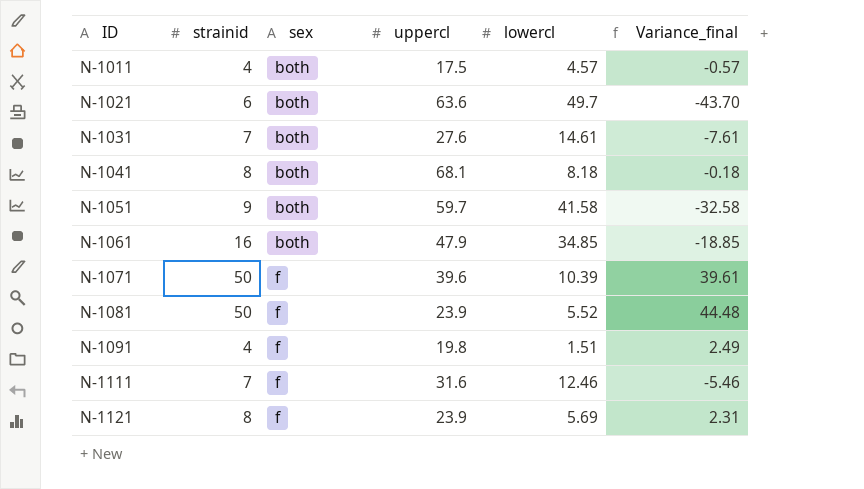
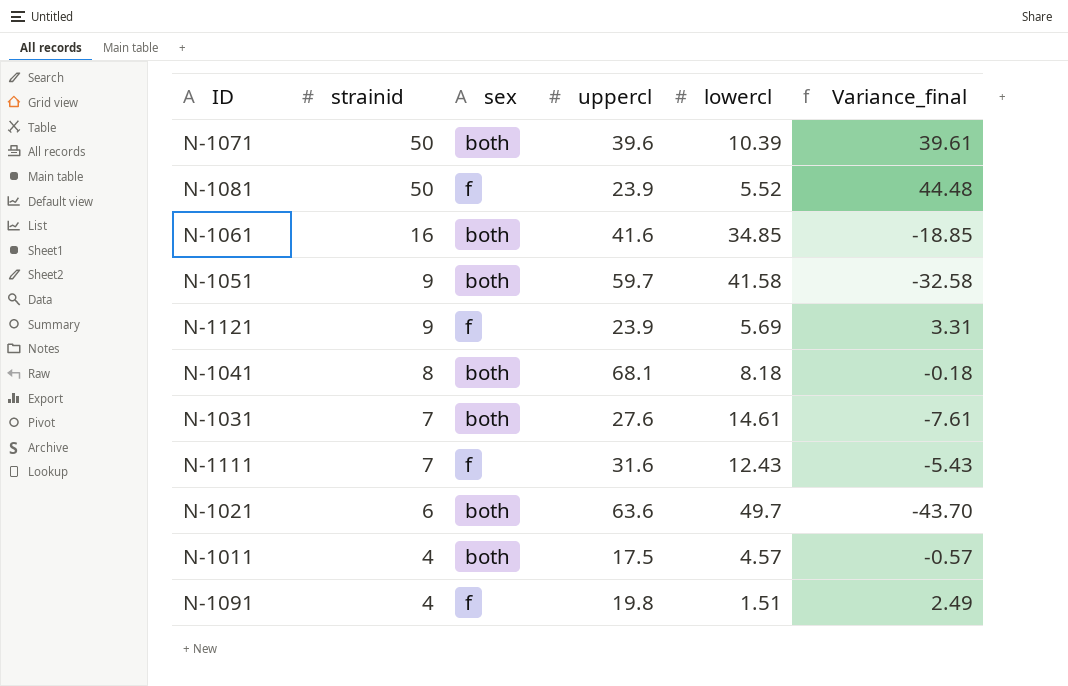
row order: ID ascending -> strainid descending
N-1071 | sex: f -> both
N-1061 | uppercl: 47.9 -> 41.6
N-1121 | strainid: 8 -> 9
N-1121 | Variance_final: 2.31 -> 3.31
N-1111 | lowercl: 12.46 -> 12.43
N-1111 | Variance_final: -5.46 -> -5.43

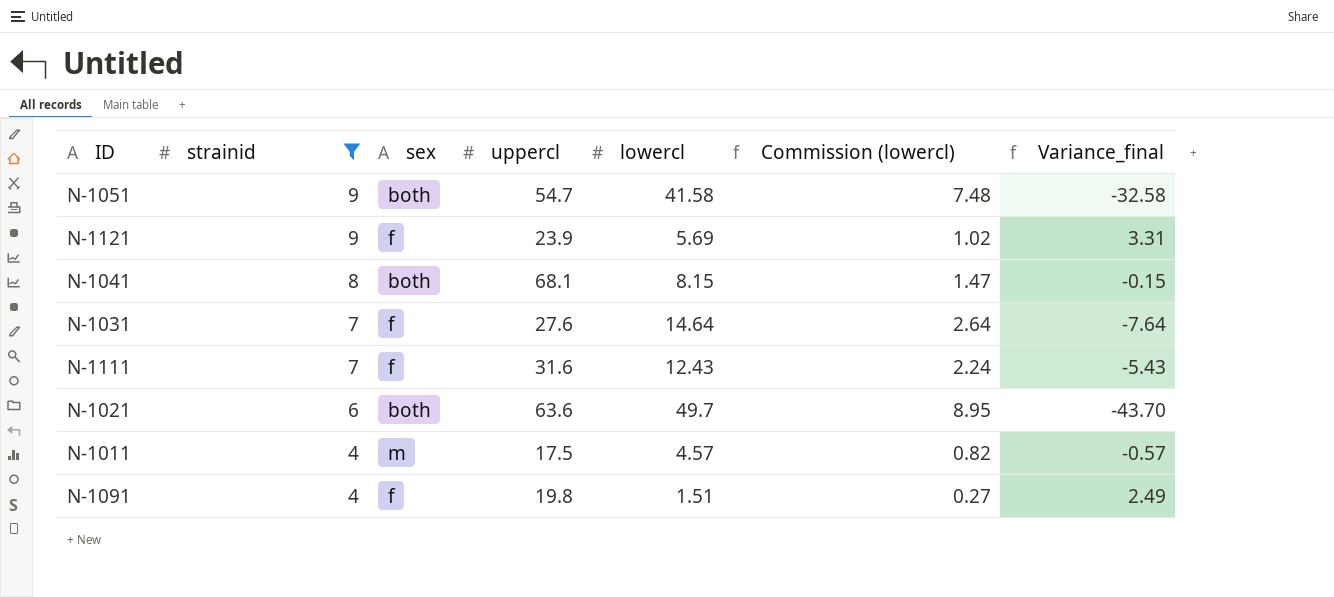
filter: none -> strainid <= 9
column Commission (lowercl) | formula: none -> [lowercl] * 0.18
N-1051 | uppercl: 59.7 -> 54.7
N-1041 | lowercl: 8.18 -> 8.15
N-1041 | Variance_final: -0.18 -> -0.15
N-1031 | sex: both -> f
N-1031 | lowercl: 14.61 -> 14.64
N-1031 | Variance_final: -7.61 -> -7.64
N-1011 | sex: both -> m

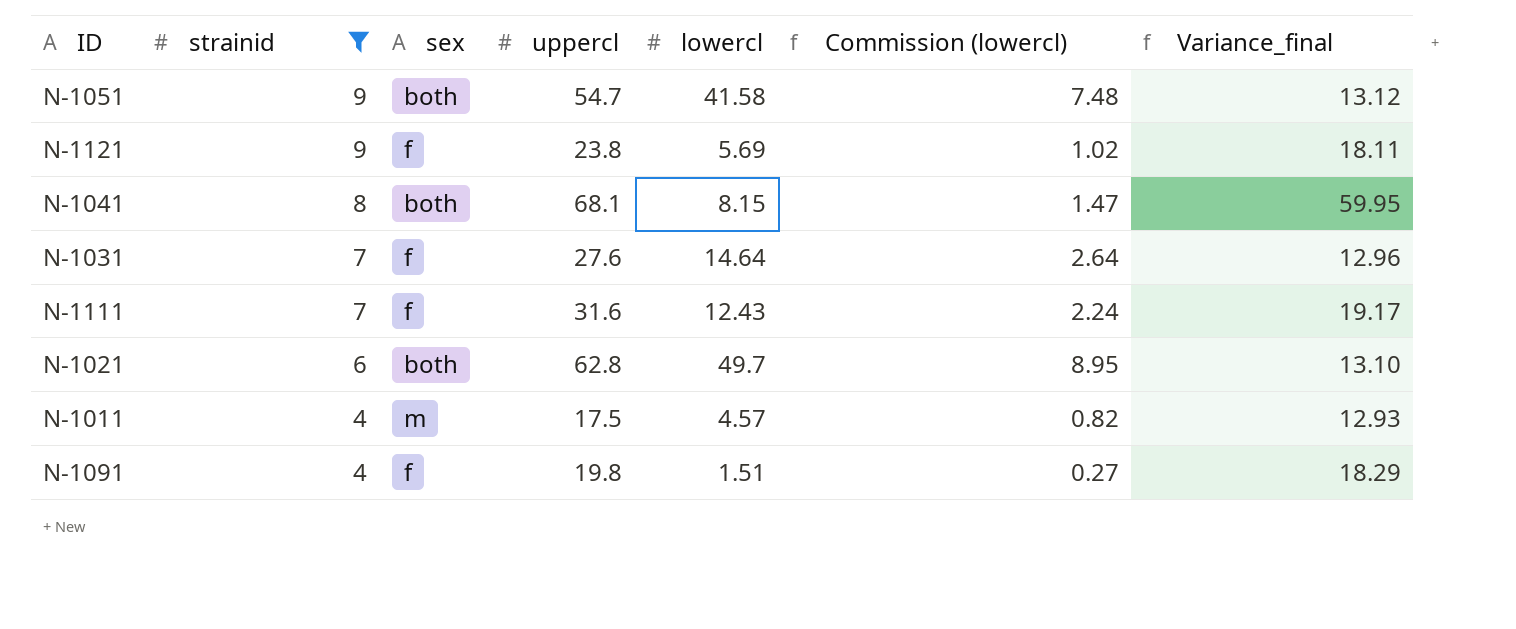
column Variance_final | formula: [strainid] - [lowercl] -> [uppercl] - [lowercl]
N-1121 | uppercl: 23.9 -> 23.8
N-1021 | uppercl: 63.6 -> 62.8

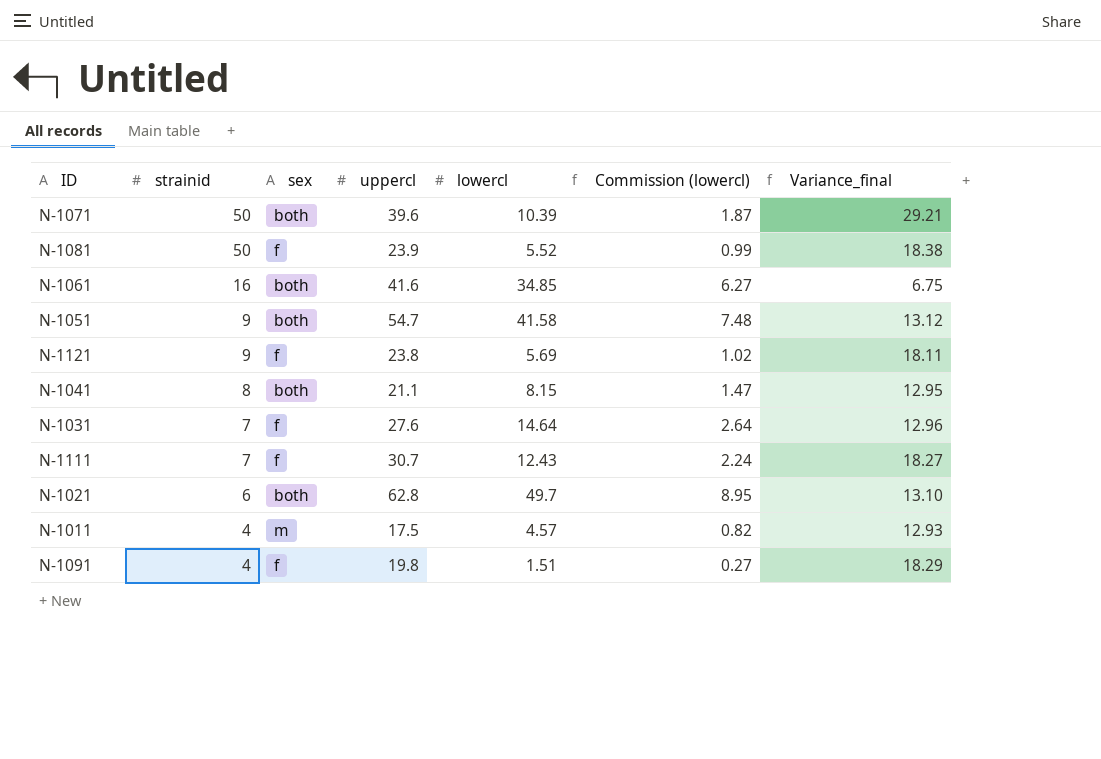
filter: strainid <= 9 -> none
N-1041 | uppercl: 68.1 -> 21.1
N-1041 | Variance_final: 59.95 -> 12.95
N-1111 | uppercl: 31.6 -> 30.7
N-1111 | Variance_final: 19.17 -> 18.27

